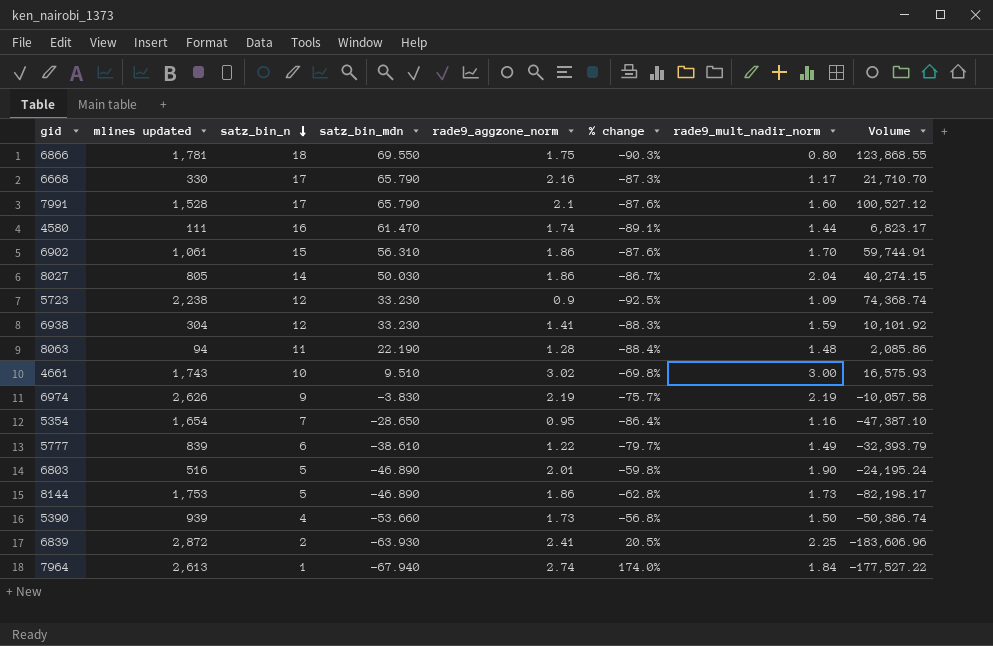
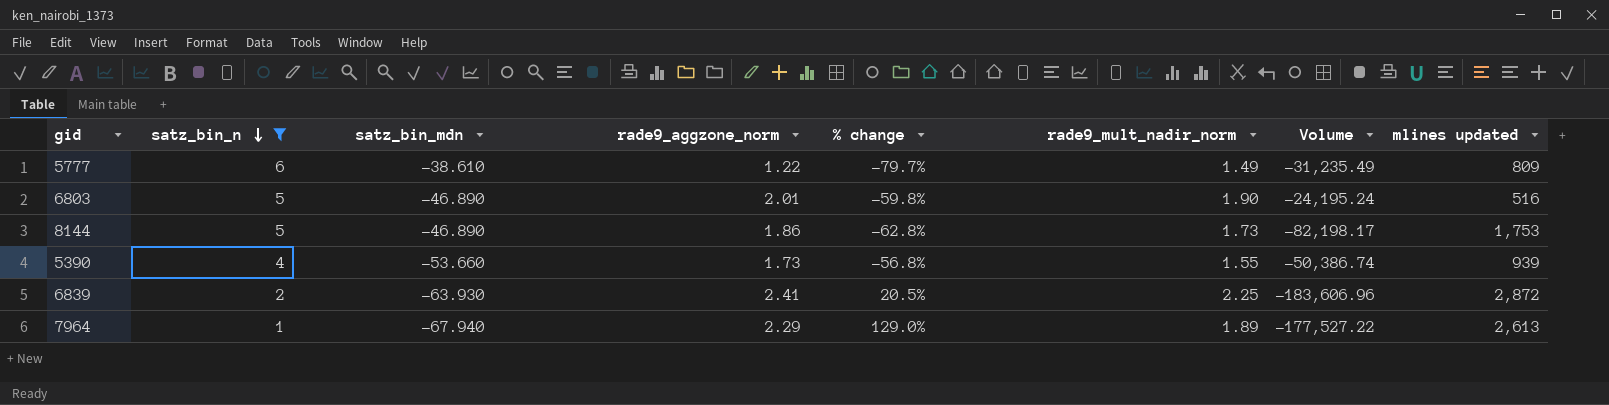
filter: none -> satz_bin_n <= 6
column mlines updated | position: 2 -> 8
5777 | Volume: -32,393.79 -> -31,235.49
5777 | mlines updated: 839 -> 809
5390 | rade9_mult_nadir_norm: 1.50 -> 1.55
7964 | rade9_aggzone_norm: 2.74 -> 2.29
7964 | % change: 174.0% -> 129.0%
7964 | rade9_mult_nadir_norm: 1.84 -> 1.89

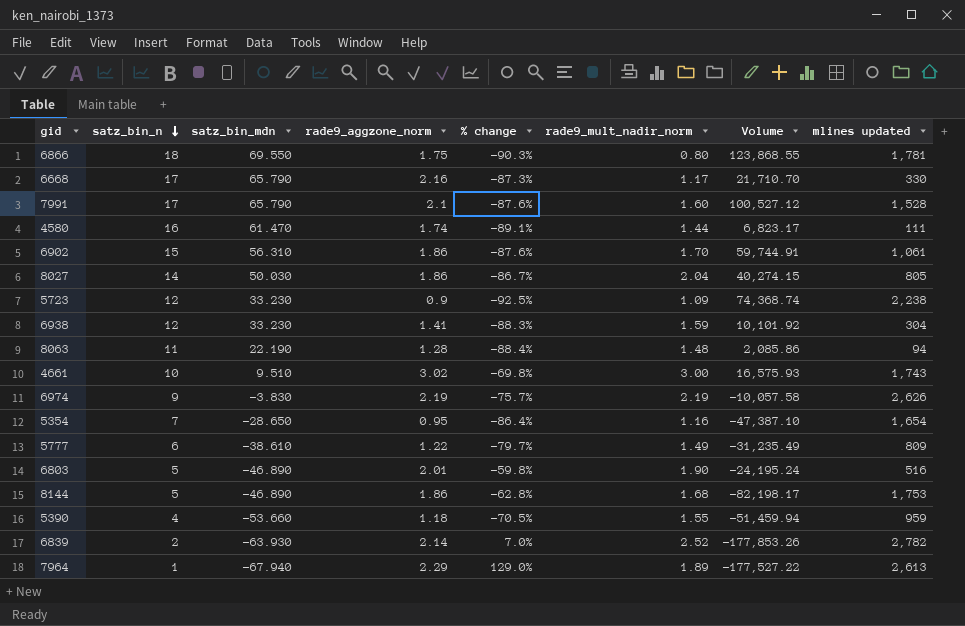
filter: satz_bin_n <= 6 -> none
8144 | rade9_mult_nadir_norm: 1.73 -> 1.68
5390 | rade9_aggzone_norm: 1.73 -> 1.18
5390 | % change: -56.8% -> -70.5%
5390 | Volume: -50,386.74 -> -51,459.94
5390 | mlines updated: 939 -> 959
6839 | rade9_aggzone_norm: 2.41 -> 2.14
6839 | % change: 20.5% -> 7.0%
6839 | rade9_mult_nadir_norm: 2.25 -> 2.52
6839 | Volume: -183,606.96 -> -177,853.26
6839 | mlines updated: 2,872 -> 2,782

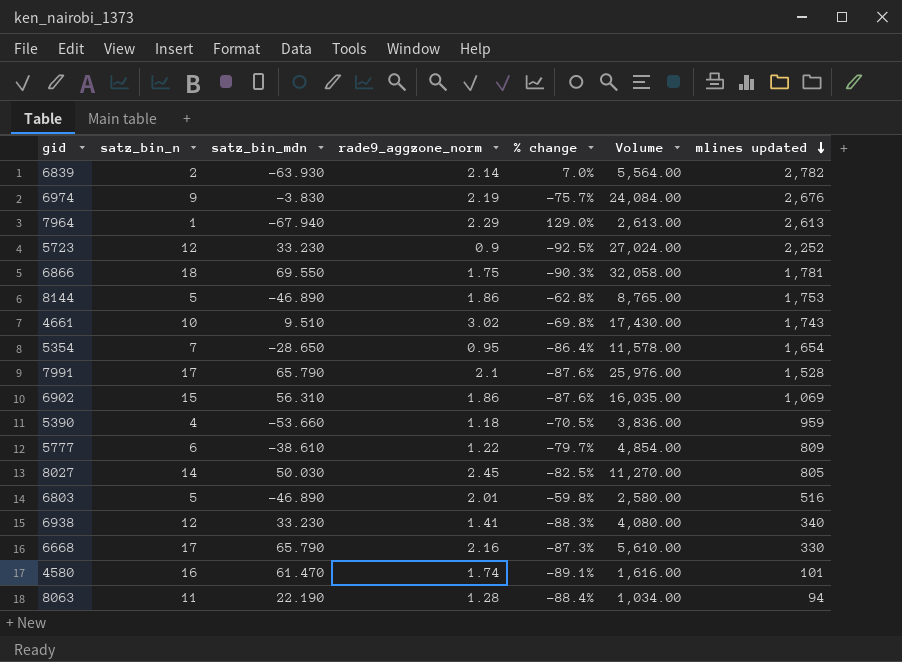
row order: satz_bin_n descending -> mlines updated descending
column rade9_mult_nadir_norm | position: 6 -> none
column Volume | formula: [satz_bin_mdn] * [mlines updated] -> [satz_bin_n] * [mlines updated]
6974 | mlines updated: 2,626 -> 2,676
5723 | mlines updated: 2,238 -> 2,252
6902 | mlines updated: 1,061 -> 1,069
8027 | rade9_aggzone_norm: 1.86 -> 2.45
8027 | % change: -86.7% -> -82.5%
6938 | mlines updated: 304 -> 340
4580 | mlines updated: 111 -> 101

